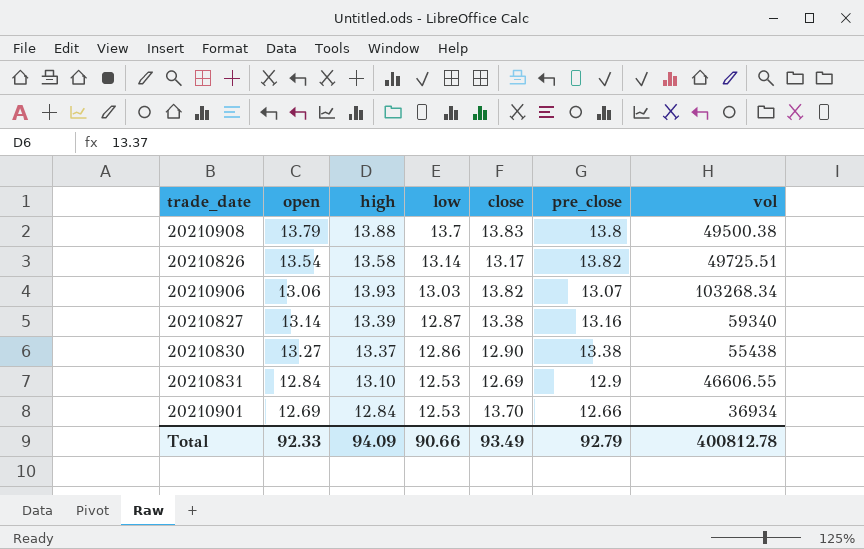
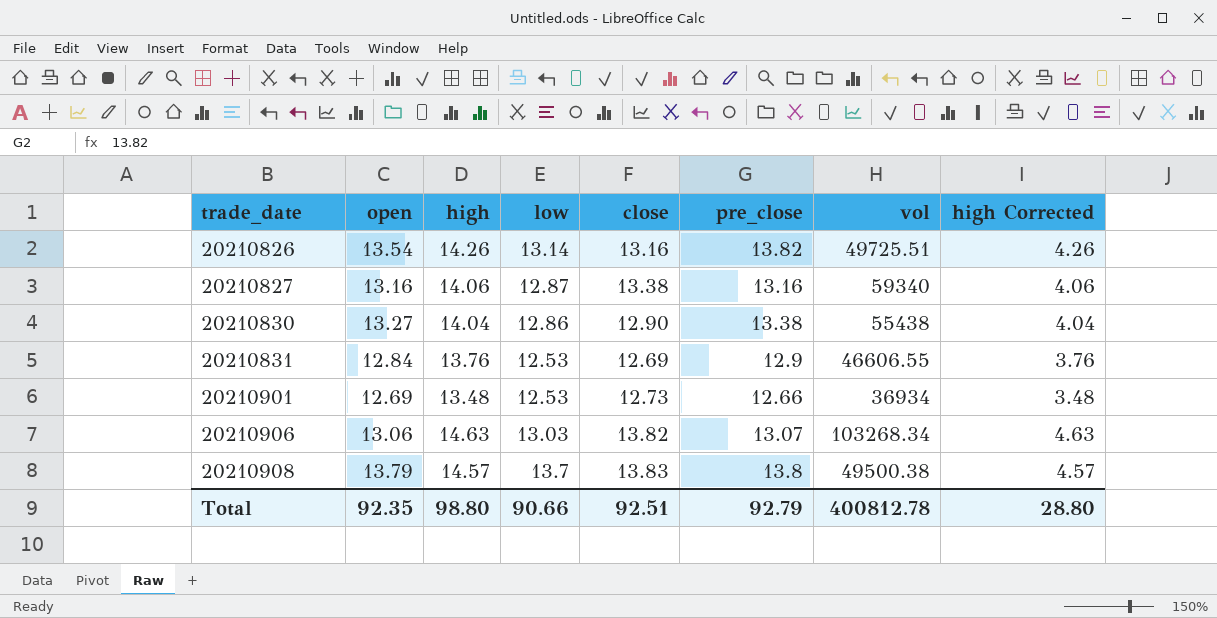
row order: low descending -> trade_date ascending
column high Corrected | formula: none -> [high] - 10
20210826 | high: 13.58 -> 14.26
20210826 | close: 13.17 -> 13.16
20210827 | open: 13.14 -> 13.16
20210827 | high: 13.39 -> 14.06
20210830 | high: 13.37 -> 14.04
20210831 | high: 13.10 -> 13.76
20210901 | high: 12.84 -> 13.48
20210901 | close: 13.70 -> 12.73
20210906 | high: 13.93 -> 14.63
20210908 | high: 13.88 -> 14.57
Total | open: 92.33 -> 92.35
Total | high: 94.09 -> 98.80
Total | close: 93.49 -> 92.51

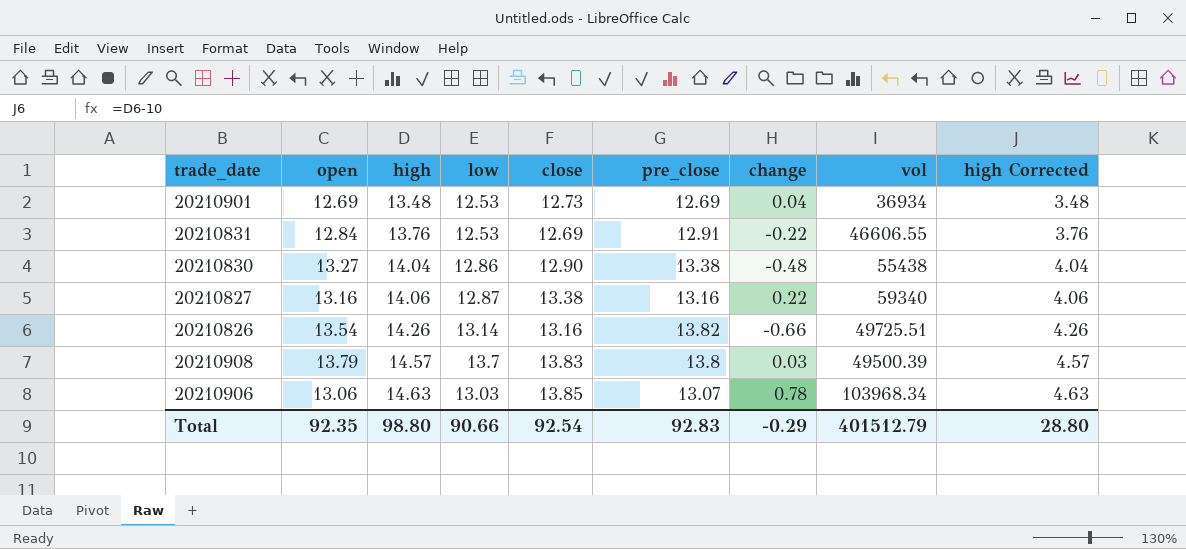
row order: trade_date ascending -> high ascending
column change | formula: none -> [close] - [pre_close]
20210901 | pre_close: 12.66 -> 12.69
20210831 | pre_close: 12.9 -> 12.91
20210908 | vol: 49500.38 -> 49500.39
20210906 | close: 13.82 -> 13.85
20210906 | vol: 103268.34 -> 103968.34
Total | close: 92.51 -> 92.54
Total | pre_close: 92.79 -> 92.83
Total | vol: 400812.78 -> 401512.79

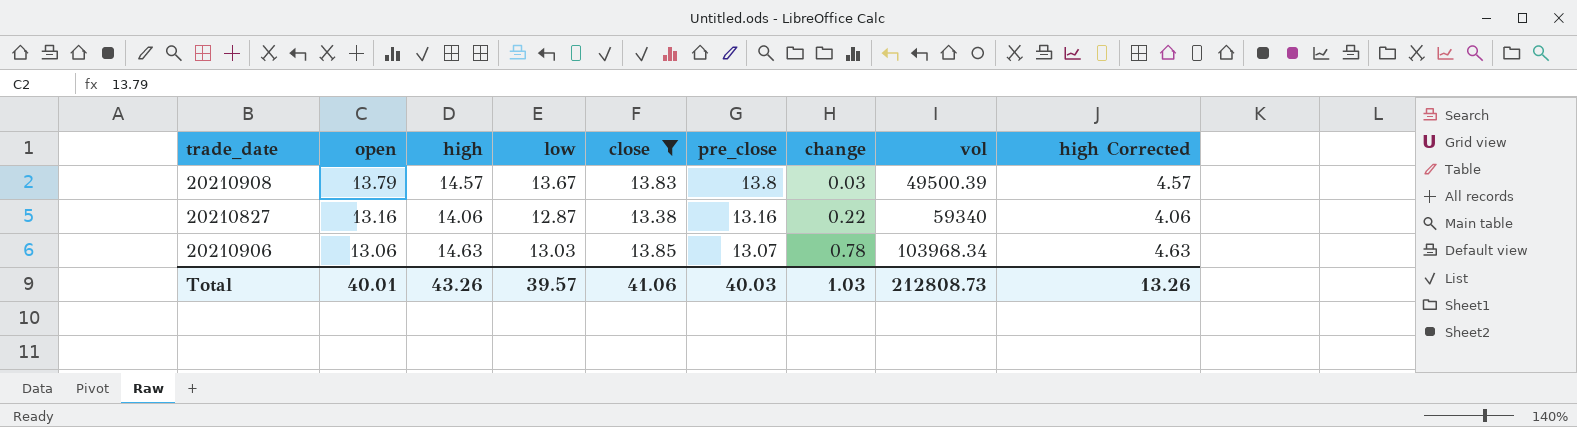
filter: none -> close >= 13.38
row order: high ascending -> open descending
20210908 | low: 13.7 -> 13.67
Total | open: 92.35 -> 40.01
Total | high: 98.80 -> 43.26
Total | low: 90.66 -> 39.57
Total | close: 92.54 -> 41.06
Total | pre_close: 92.83 -> 40.03
Total | change: -0.29 -> 1.03
Total | vol: 401512.79 -> 212808.73
Total | high Corrected: 28.80 -> 13.26

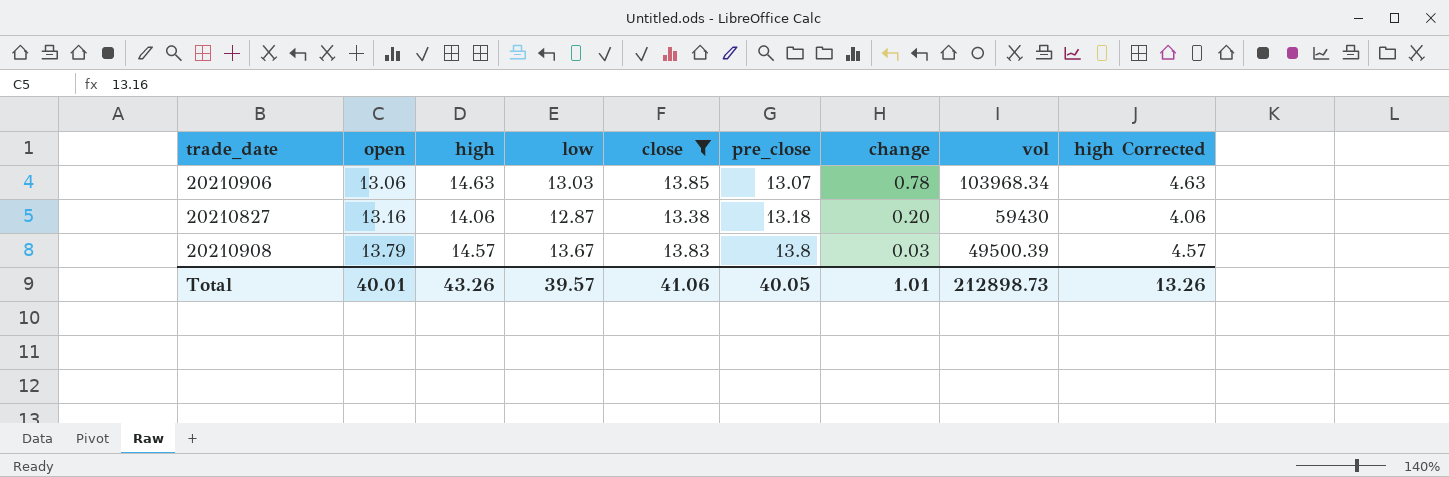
row order: open descending -> open ascending
20210827 | pre_close: 13.16 -> 13.18
20210827 | change: 0.22 -> 0.20
20210827 | vol: 59340 -> 59430
Total | pre_close: 40.03 -> 40.05
Total | change: 1.03 -> 1.01
Total | vol: 212808.73 -> 212898.73

